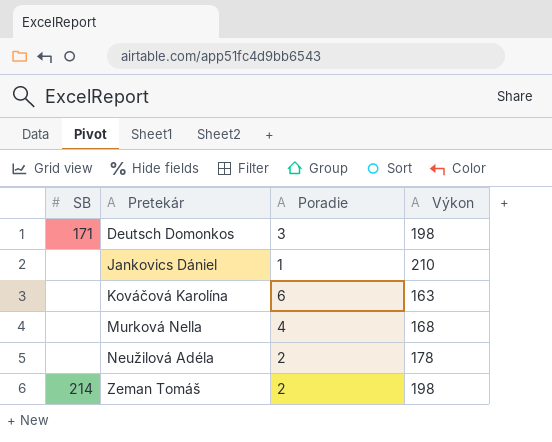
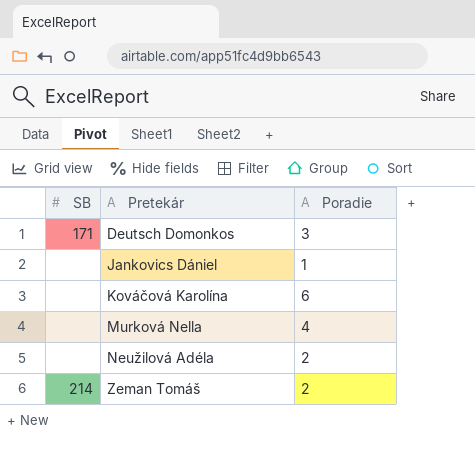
column Výkon | position: 4 -> none

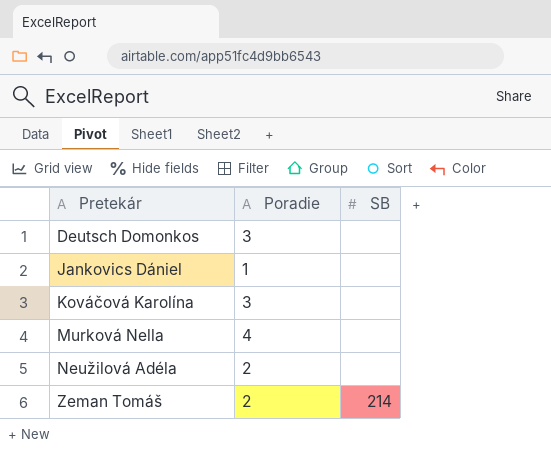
column SB | position: 1 -> 3
Deutsch Domonkos | SB: 171 -> none
Kováčová Karolína | Poradie: 6 -> 3

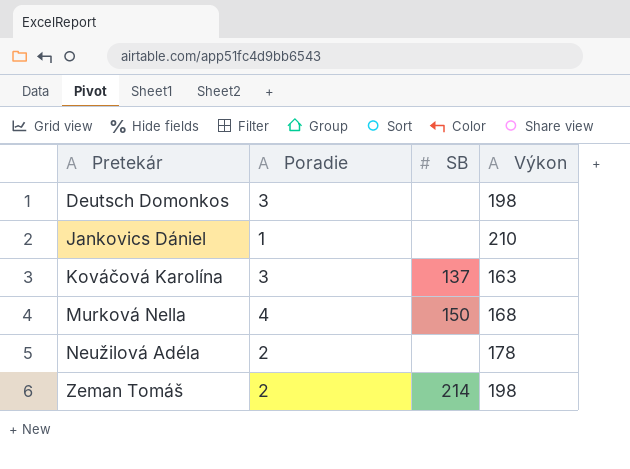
column Výkon | position: none -> 4
Kováčová Karolína | SB: none -> 137
Murková Nella | SB: none -> 150

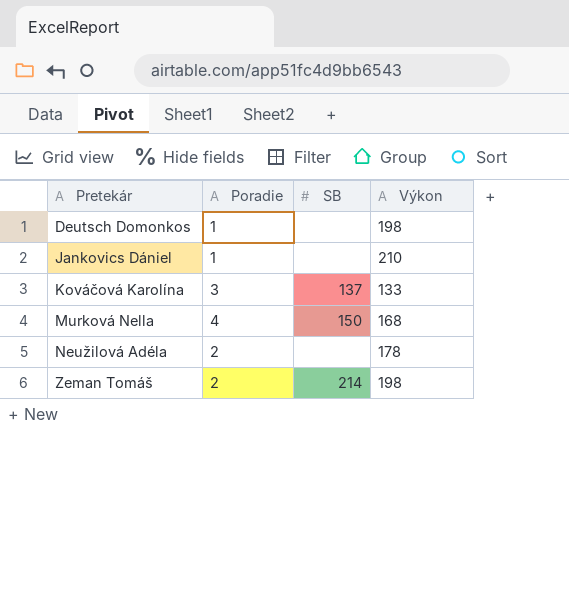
Deutsch Domonkos | Poradie: 3 -> 1
Kováčová Karolína | Výkon: 163 -> 133

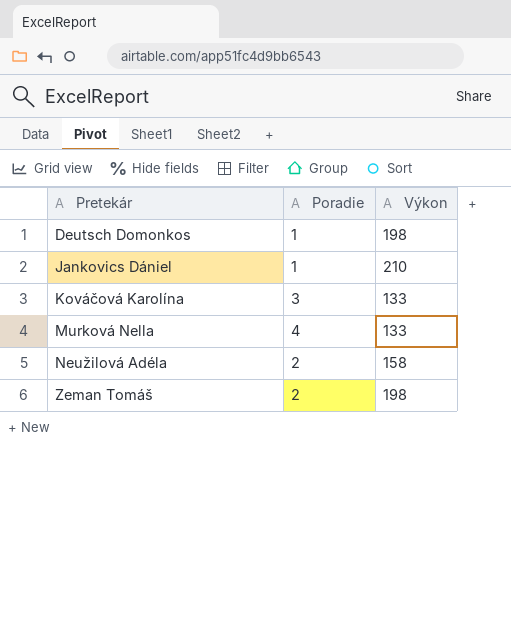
column SB | position: 3 -> none
Murková Nella | Výkon: 168 -> 133
Neužilová Adéla | Výkon: 178 -> 158

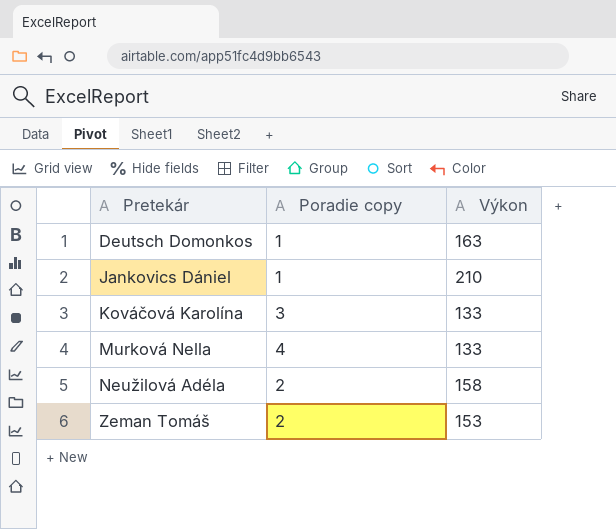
column name: Poradie -> Poradie copy
Deutsch Domonkos | Výkon: 198 -> 163
Zeman Tomáš | Výkon: 198 -> 153

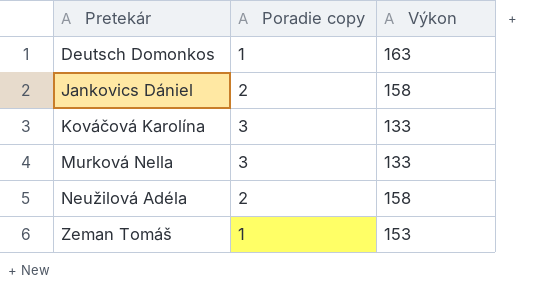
Jankovics Dániel | Poradie copy: 1 -> 2
Jankovics Dániel | Výkon: 210 -> 158
Murková Nella | Poradie copy: 4 -> 3
Zeman Tomáš | Poradie copy: 2 -> 1

